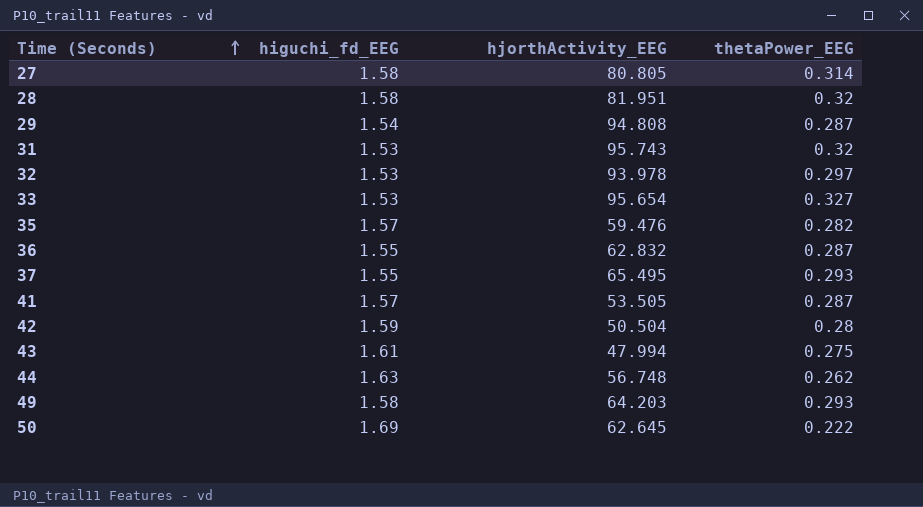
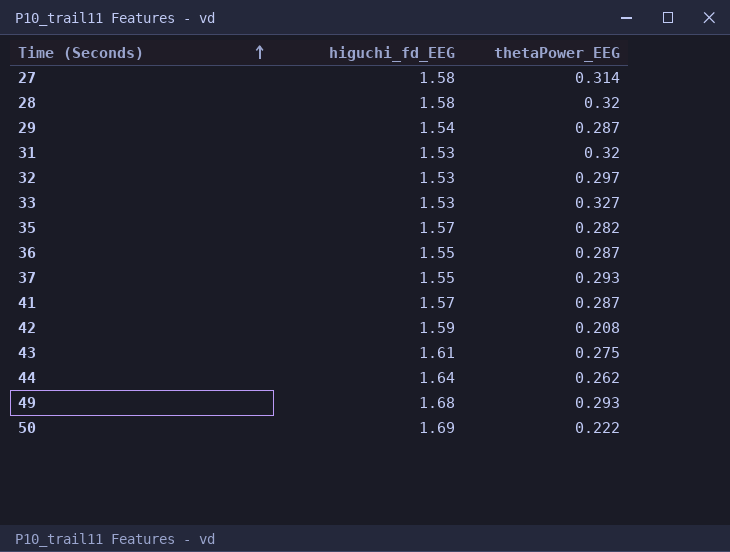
column hjorthActivity_EEG | position: 3 -> none
42 | thetaPower_EEG: 0.28 -> 0.208
44 | higuchi_fd_EEG: 1.63 -> 1.64
49 | higuchi_fd_EEG: 1.58 -> 1.68

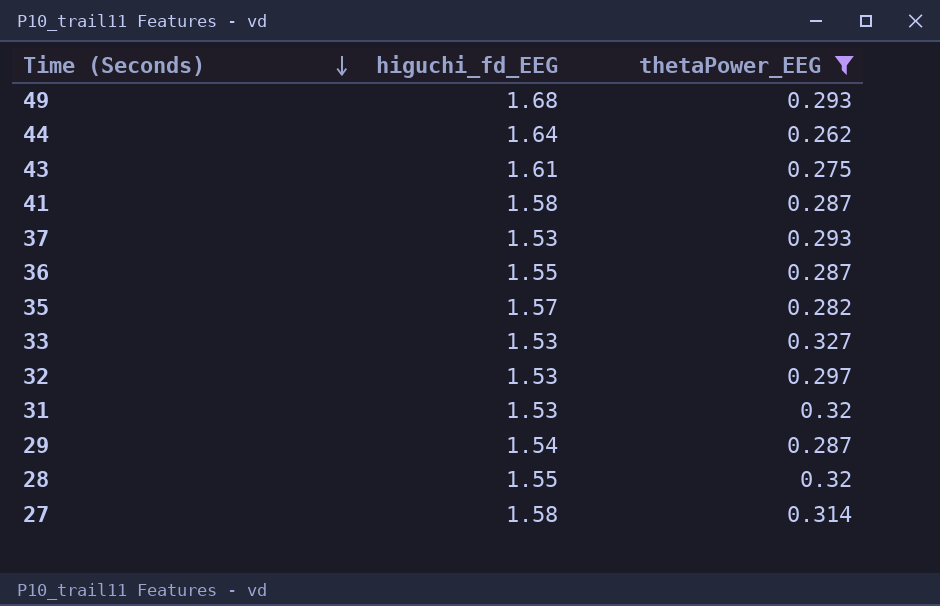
filter: none -> thetaPower_EEG >= 0.262
row order: Time (Seconds) ascending -> Time (Seconds) descending
41 | higuchi_fd_EEG: 1.57 -> 1.58
37 | higuchi_fd_EEG: 1.55 -> 1.53
28 | higuchi_fd_EEG: 1.58 -> 1.55

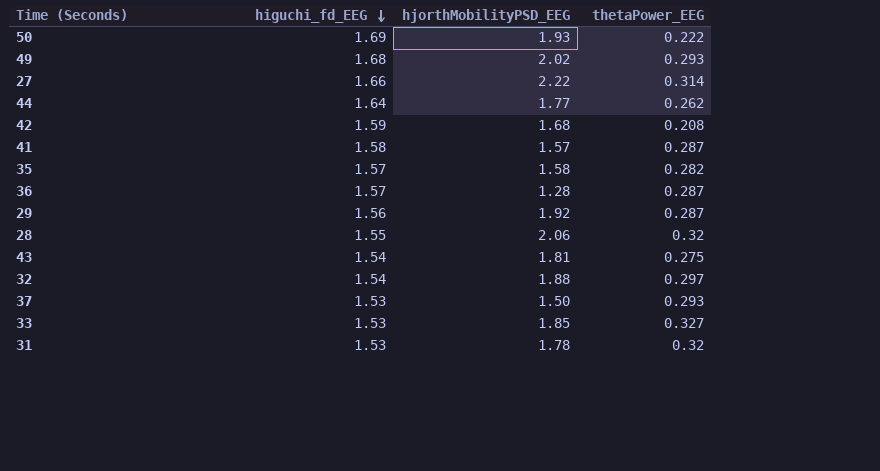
filter: thetaPower_EEG >= 0.262 -> none
row order: Time (Seconds) descending -> higuchi_fd_EEG descending
column hjorthMobilityPSD_EEG | position: none -> 3
27 | higuchi_fd_EEG: 1.58 -> 1.66
36 | higuchi_fd_EEG: 1.55 -> 1.57
29 | higuchi_fd_EEG: 1.54 -> 1.56
43 | higuchi_fd_EEG: 1.61 -> 1.54
32 | higuchi_fd_EEG: 1.53 -> 1.54

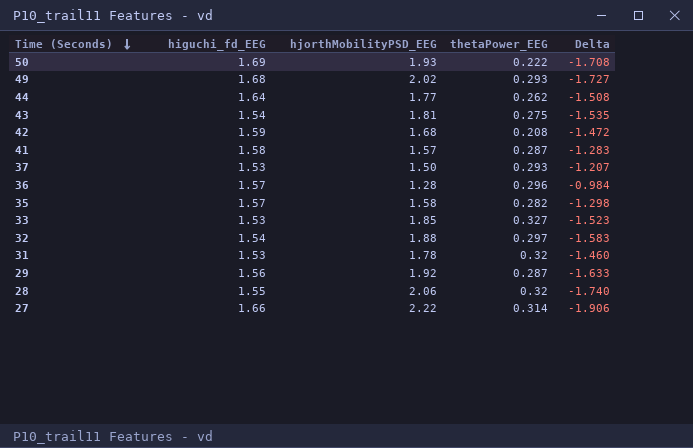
row order: higuchi_fd_EEG descending -> Time (Seconds) descending
column Delta | formula: none -> [thetaPower_EEG] - [hjorthMobilityPSD_EEG]
36 | thetaPower_EEG: 0.287 -> 0.296

